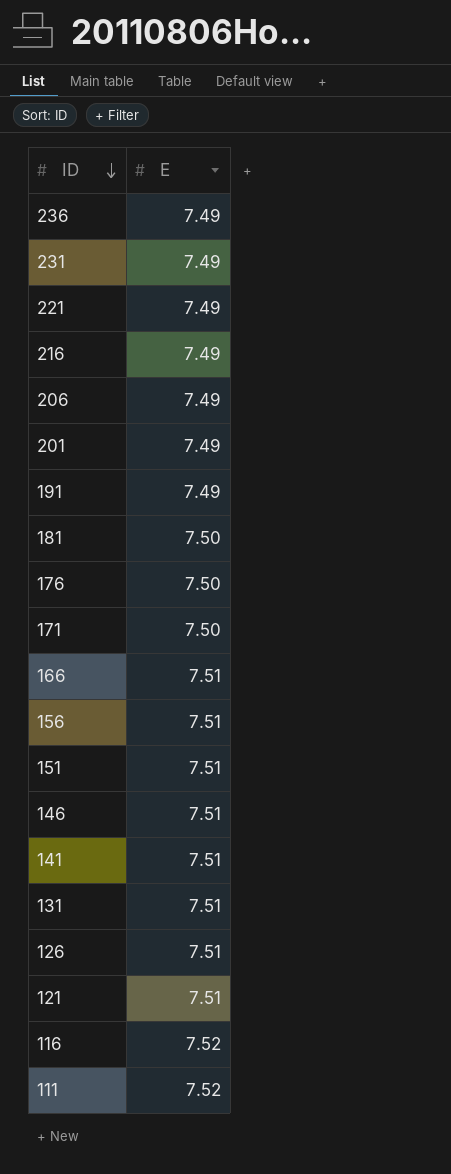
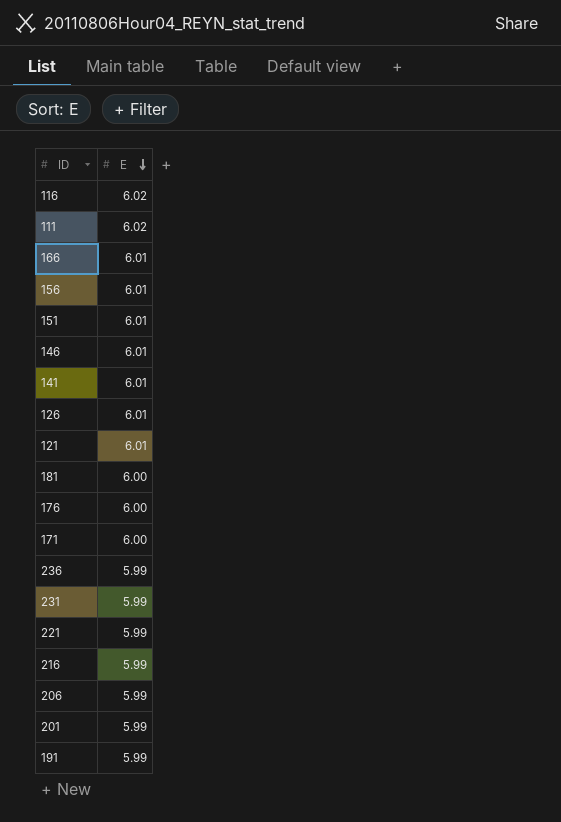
row order: ID descending -> E descending
row 131: 7.51 -> none
116 | E: 7.52 -> 6.02
111 | E: 7.52 -> 6.02
166 | E: 7.51 -> 6.01
156 | E: 7.51 -> 6.01
151 | E: 7.51 -> 6.01
146 | E: 7.51 -> 6.01
141 | E: 7.51 -> 6.01
126 | E: 7.51 -> 6.01
121 | E: 7.51 -> 6.01
181 | E: 7.50 -> 6.00
176 | E: 7.50 -> 6.00
171 | E: 7.50 -> 6.00
236 | E: 7.49 -> 5.99
231 | E: 7.49 -> 5.99
221 | E: 7.49 -> 5.99
216 | E: 7.49 -> 5.99
206 | E: 7.49 -> 5.99
201 | E: 7.49 -> 5.99
191 | E: 7.49 -> 5.99

